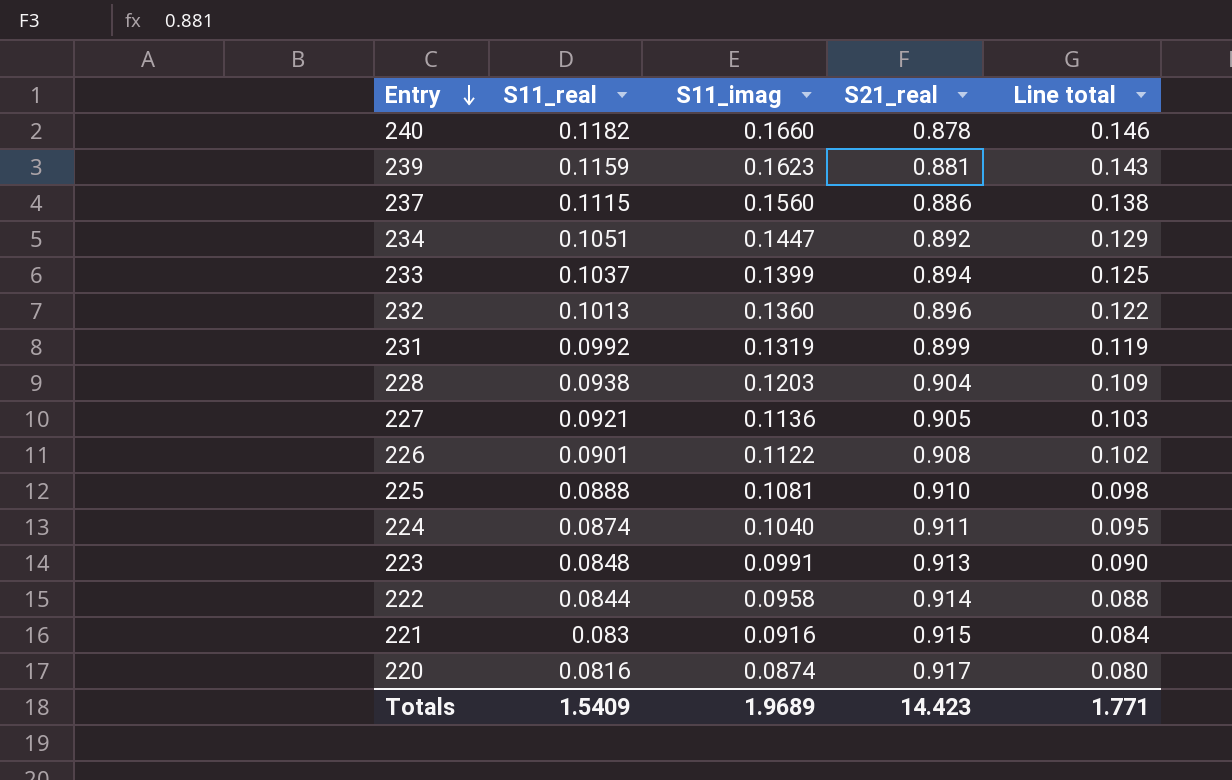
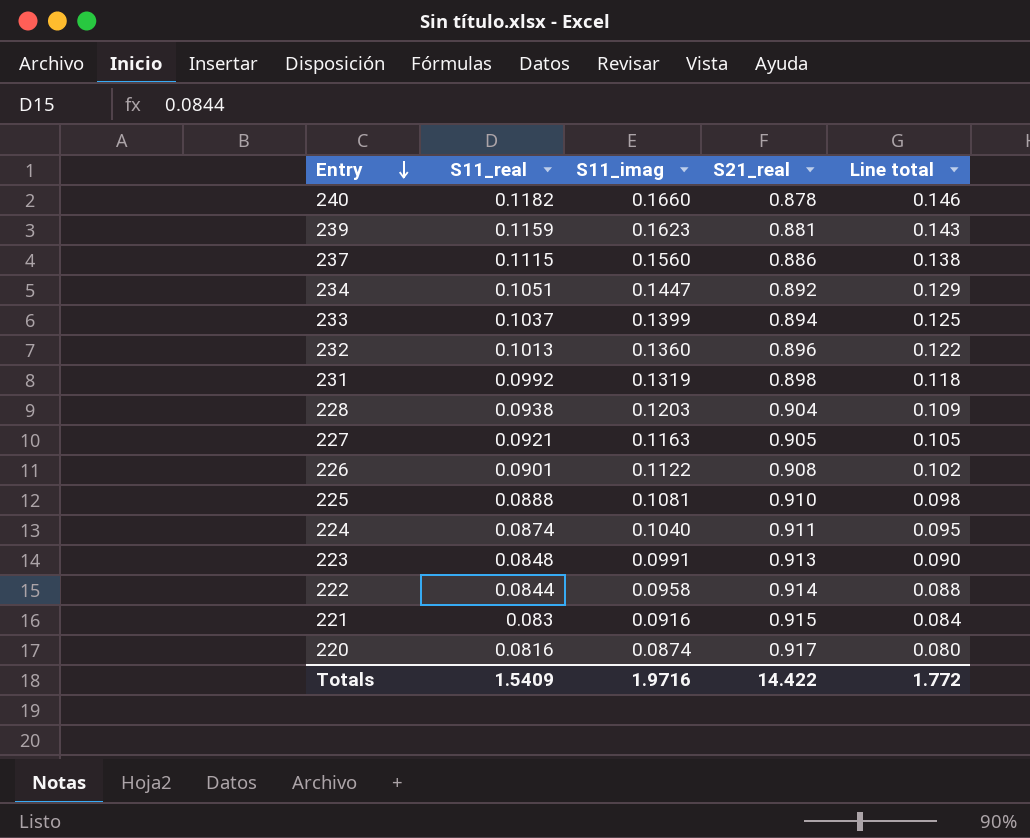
231 | S21_real: 0.899 -> 0.898
231 | Line total: 0.119 -> 0.118
227 | S11_imag: 0.1136 -> 0.1163
227 | Line total: 0.103 -> 0.105
Totals | S11_imag: 1.9689 -> 1.9716
Totals | S21_real: 14.423 -> 14.422
Totals | Line total: 1.771 -> 1.772

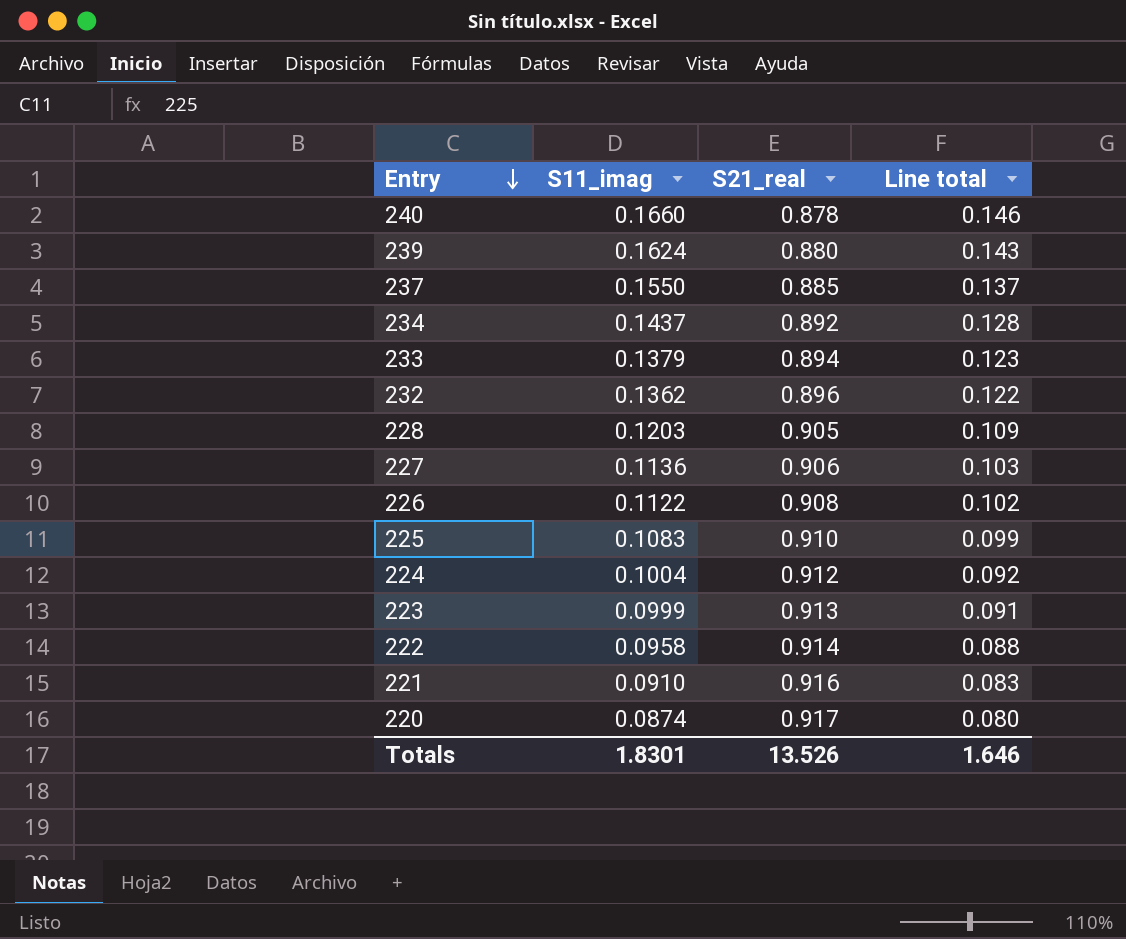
column S11_real | position: 2 -> none
row 231: 0.0992 | 0.1319 | 0.898 | 0.118 -> none
239 | S11_imag: 0.1623 -> 0.1624
239 | S21_real: 0.881 -> 0.880
237 | S11_imag: 0.1560 -> 0.1550
237 | S21_real: 0.886 -> 0.885
237 | Line total: 0.138 -> 0.137
234 | S11_imag: 0.1447 -> 0.1437
234 | Line total: 0.129 -> 0.128
233 | S11_imag: 0.1399 -> 0.1379
233 | Line total: 0.125 -> 0.123
232 | S11_imag: 0.1360 -> 0.1362
228 | S21_real: 0.904 -> 0.905
227 | S11_imag: 0.1163 -> 0.1136
227 | S21_real: 0.905 -> 0.906
227 | Line total: 0.105 -> 0.103
225 | S11_imag: 0.1081 -> 0.1083
225 | Line total: 0.098 -> 0.099
224 | S11_imag: 0.1040 -> 0.1004
224 | S21_real: 0.911 -> 0.912
224 | Line total: 0.095 -> 0.092
223 | S11_imag: 0.0991 -> 0.0999
223 | Line total: 0.090 -> 0.091
221 | S11_imag: 0.0916 -> 0.0910
221 | S21_real: 0.915 -> 0.916
221 | Line total: 0.084 -> 0.083
Totals | S11_imag: 1.9716 -> 1.8301
Totals | S21_real: 14.422 -> 13.526
Totals | Line total: 1.772 -> 1.646

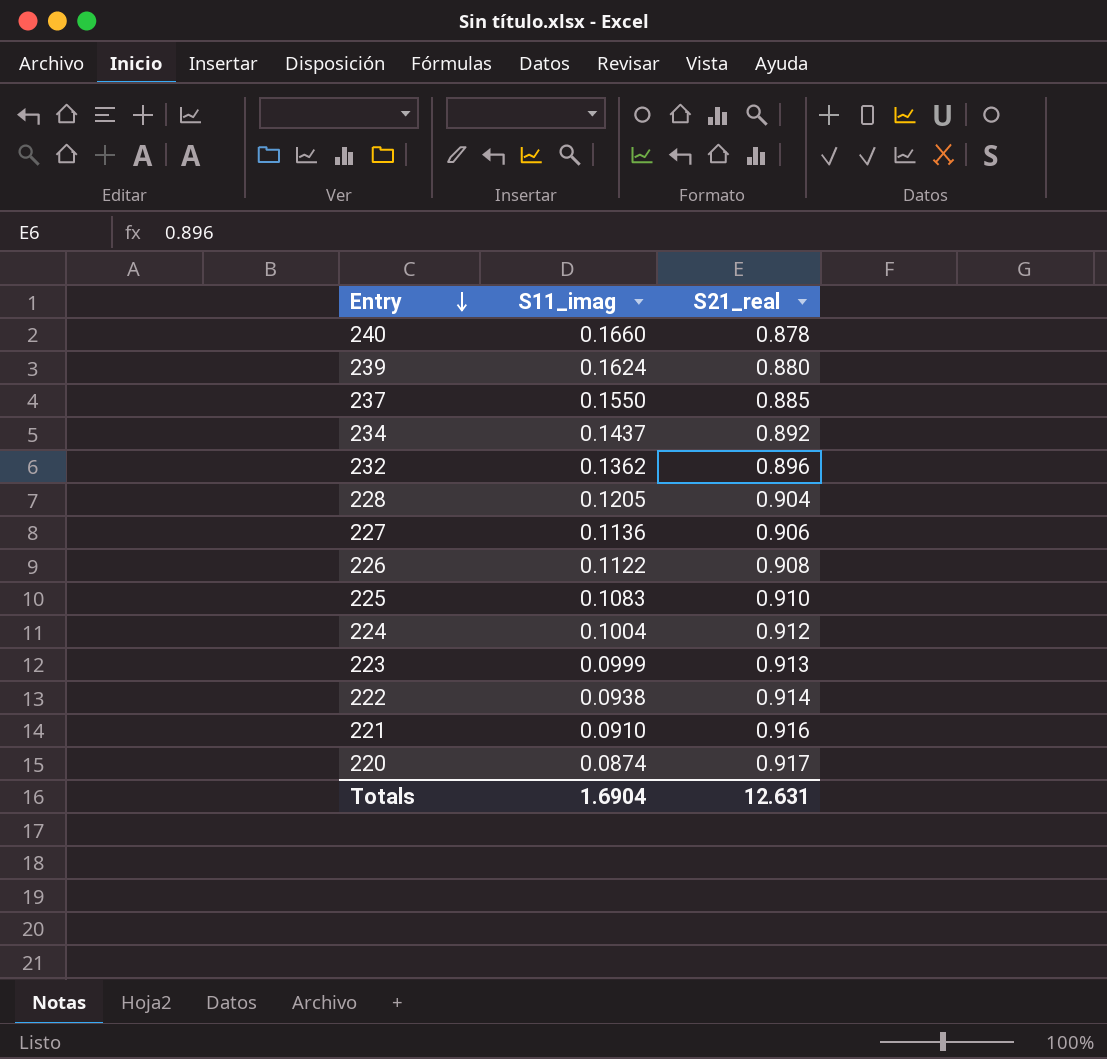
column Line total | formula: [S11_imag] * [S21_real] -> none
row 233: 0.1379 | 0.894 | 0.123 -> none
228 | S11_imag: 0.1203 -> 0.1205
228 | S21_real: 0.905 -> 0.904
222 | S11_imag: 0.0958 -> 0.0938
Totals | S11_imag: 1.8301 -> 1.6904
Totals | S21_real: 13.526 -> 12.631

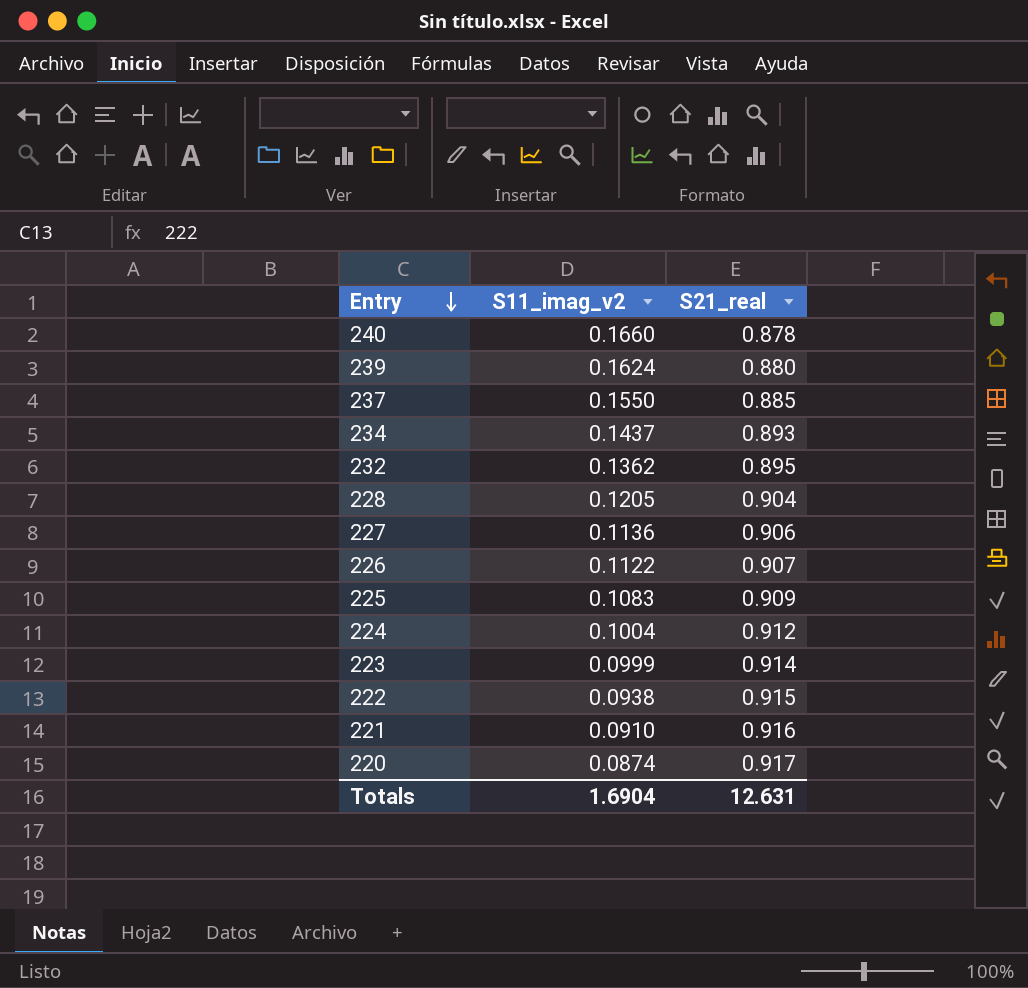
column name: S11_imag -> S11_imag_v2
234 | S21_real: 0.892 -> 0.893
232 | S21_real: 0.896 -> 0.895
226 | S21_real: 0.908 -> 0.907
225 | S21_real: 0.910 -> 0.909
223 | S21_real: 0.913 -> 0.914
222 | S21_real: 0.914 -> 0.915

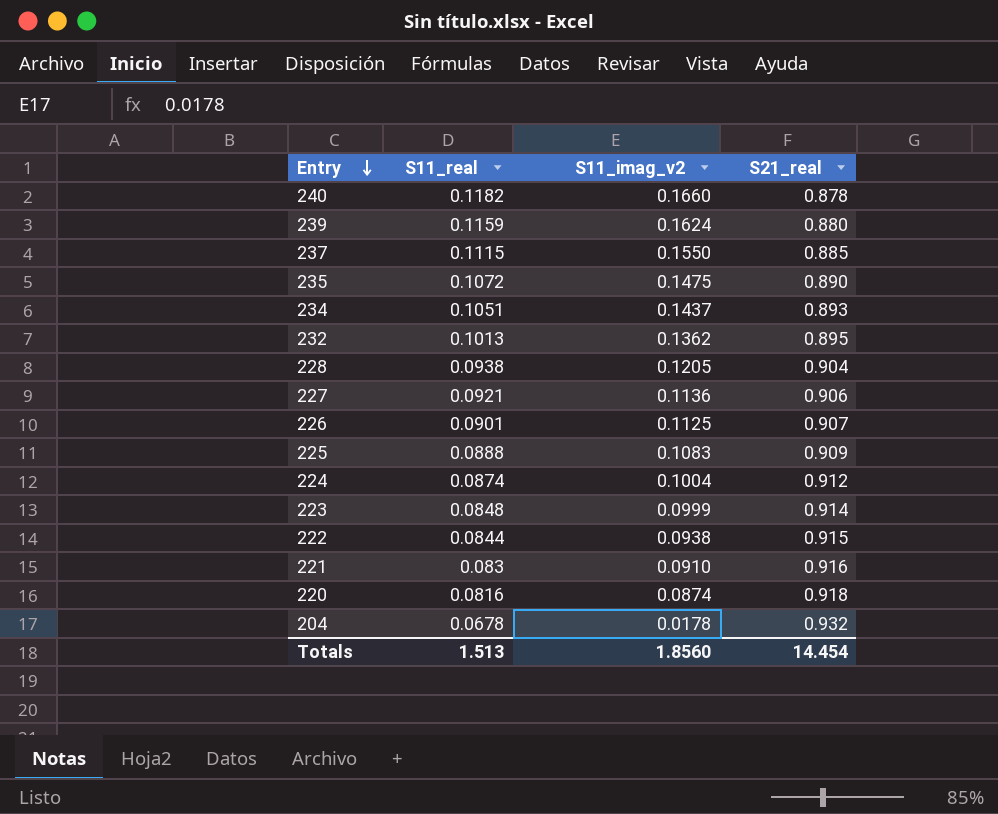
column S11_real | position: none -> 2
row 235: none -> 0.1072 | 0.1475 | 0.890
226 | S11_imag_v2: 0.1122 -> 0.1125
220 | S21_real: 0.917 -> 0.918
row 204: none -> 0.0678 | 0.0178 | 0.932
Totals | S11_imag_v2: 1.6904 -> 1.8560
Totals | S21_real: 12.631 -> 14.454

